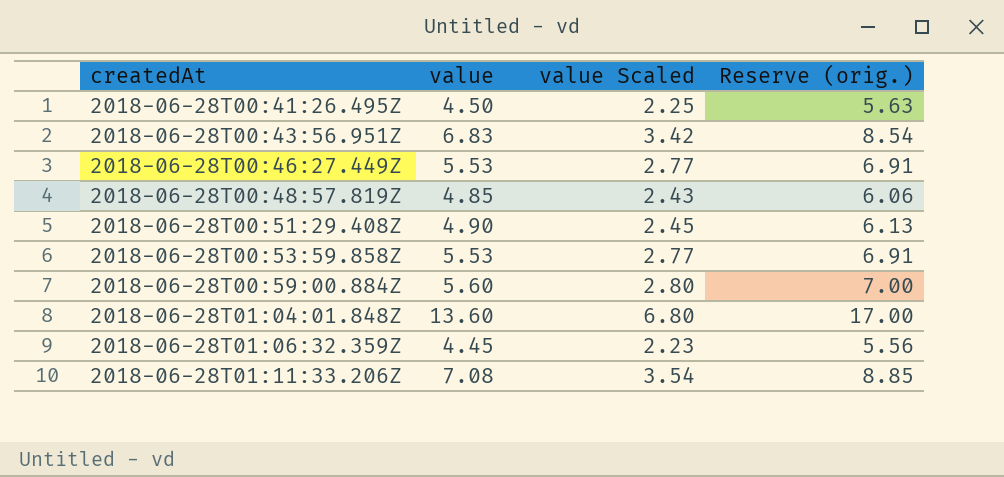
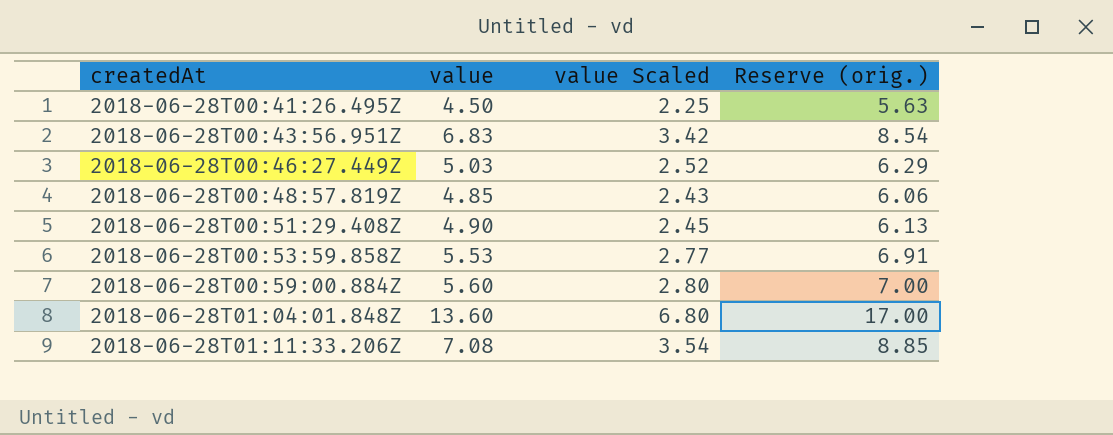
row 2018-06-28T01:06:32.359Z: 4.45 | 2.23 | 5.56 -> none
2018-06-28T00:46:27.449Z | value: 5.53 -> 5.03
2018-06-28T00:46:27.449Z | value Scaled: 2.77 -> 2.52
2018-06-28T00:46:27.449Z | Reserve (orig.): 6.91 -> 6.29

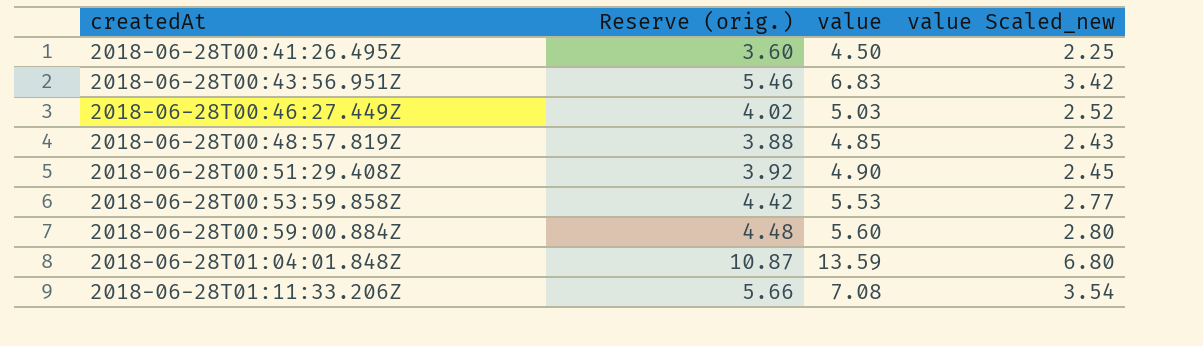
column Reserve (orig.) | formula: [value] * 1.25 -> [value] * 0.8
column Reserve (orig.) | position: 4 -> 2
column name: value Scaled -> value Scaled_new
2018-06-28T01:04:01.848Z | value: 13.60 -> 13.59

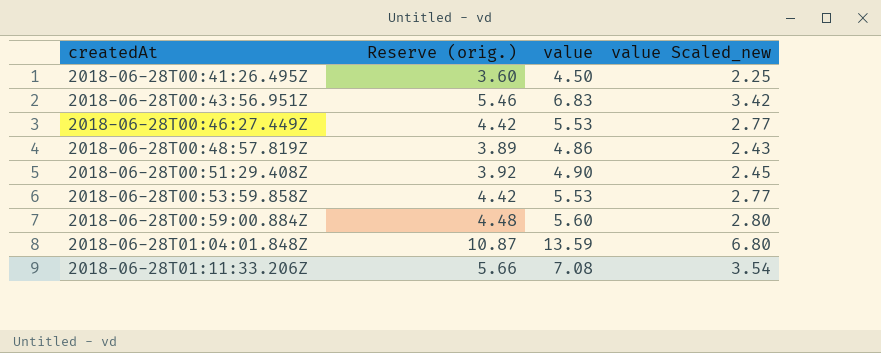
2018-06-28T00:46:27.449Z | Reserve (orig.): 4.02 -> 4.42
2018-06-28T00:46:27.449Z | value: 5.03 -> 5.53
2018-06-28T00:46:27.449Z | value Scaled_new: 2.52 -> 2.77
2018-06-28T00:48:57.819Z | Reserve (orig.): 3.88 -> 3.89
2018-06-28T00:48:57.819Z | value: 4.85 -> 4.86

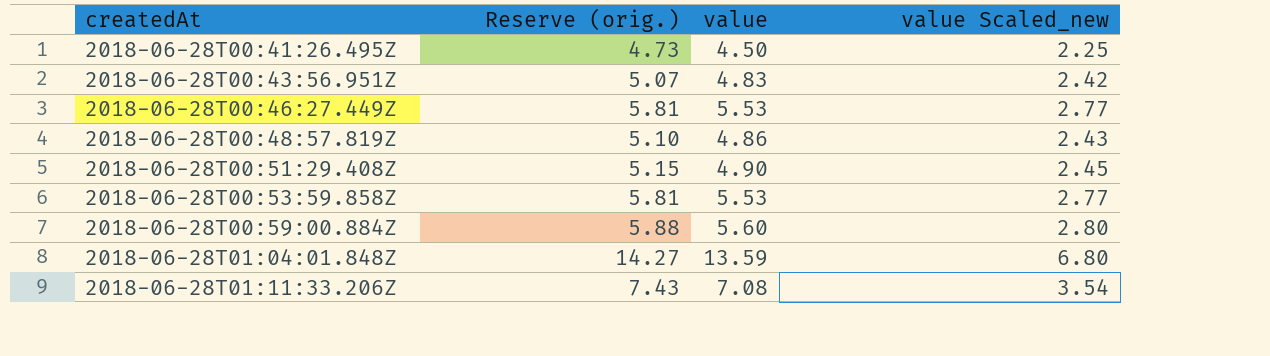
column Reserve (orig.) | formula: [value] * 0.8 -> [value] * 1.05
2018-06-28T00:43:56.951Z | value: 6.83 -> 4.83
2018-06-28T00:43:56.951Z | value Scaled_new: 3.42 -> 2.42

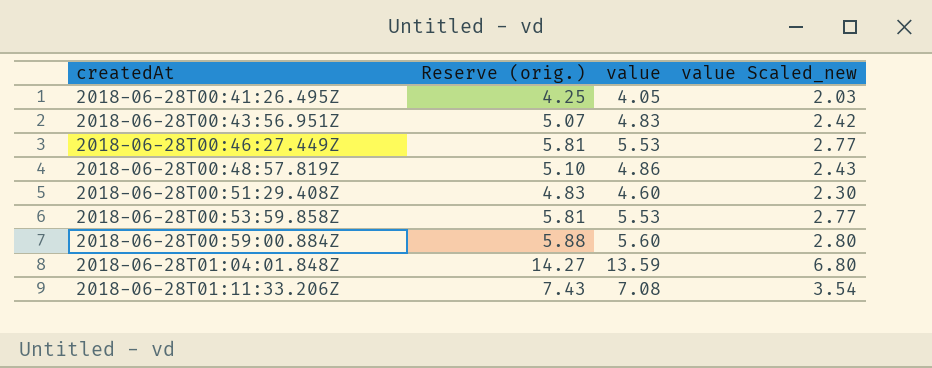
2018-06-28T00:41:26.495Z | Reserve (orig.): 4.73 -> 4.25
2018-06-28T00:41:26.495Z | value: 4.50 -> 4.05
2018-06-28T00:41:26.495Z | value Scaled_new: 2.25 -> 2.03
2018-06-28T00:51:29.408Z | Reserve (orig.): 5.15 -> 4.83
2018-06-28T00:51:29.408Z | value: 4.90 -> 4.60
2018-06-28T00:51:29.408Z | value Scaled_new: 2.45 -> 2.30

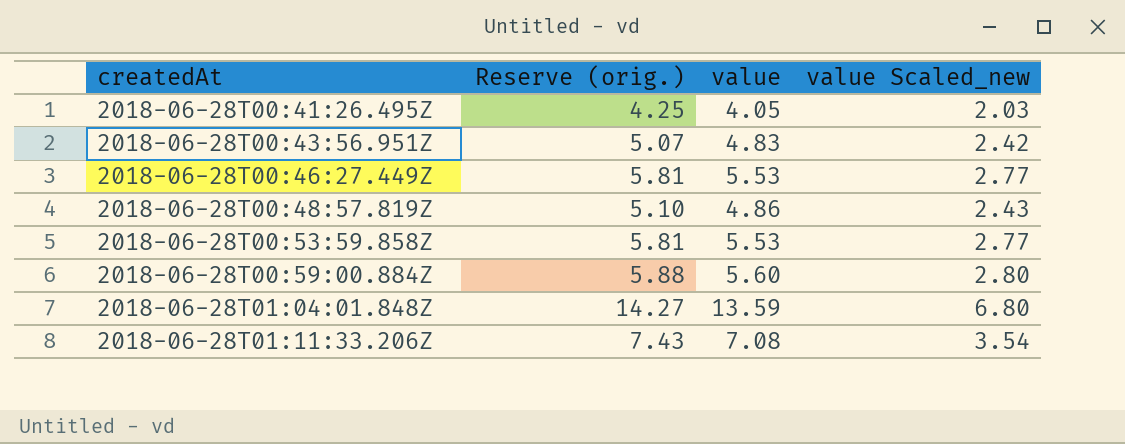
row 2018-06-28T00:51:29.408Z: 4.83 | 4.60 | 2.30 -> none

